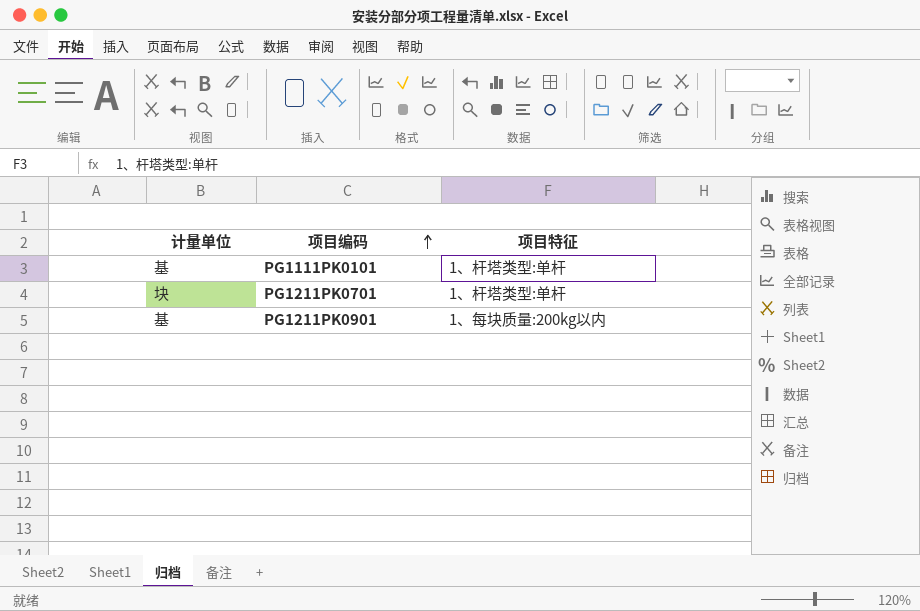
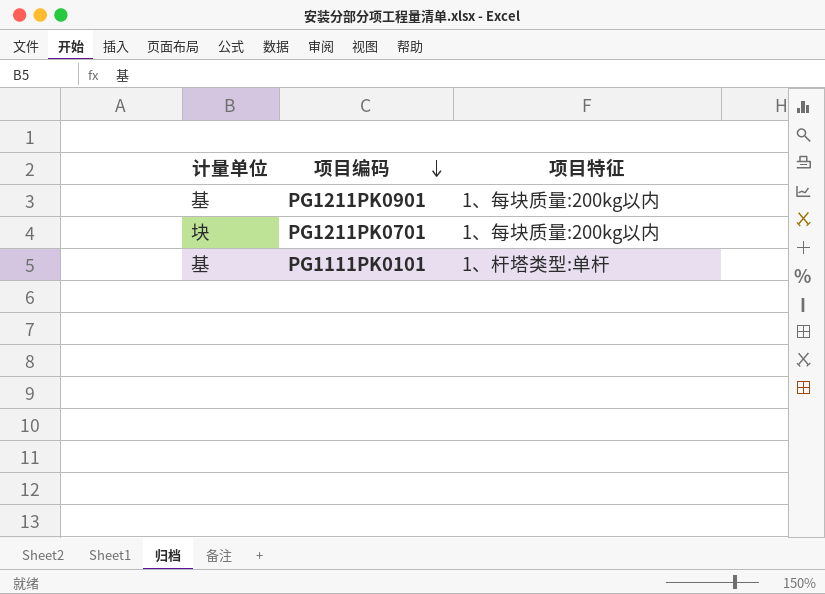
row order: 项目编码 ascending -> 项目编码 descending
PG1211PK0701 | 项目特征: 1、杆塔类型:单杆 -> 1、每块质量:200kg以内

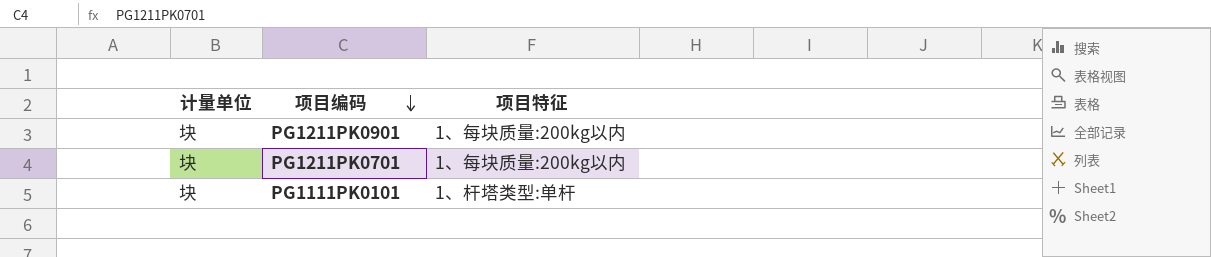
PG1211PK0901 | 计量单位: 基 -> 块
PG1111PK0101 | 计量单位: 基 -> 块

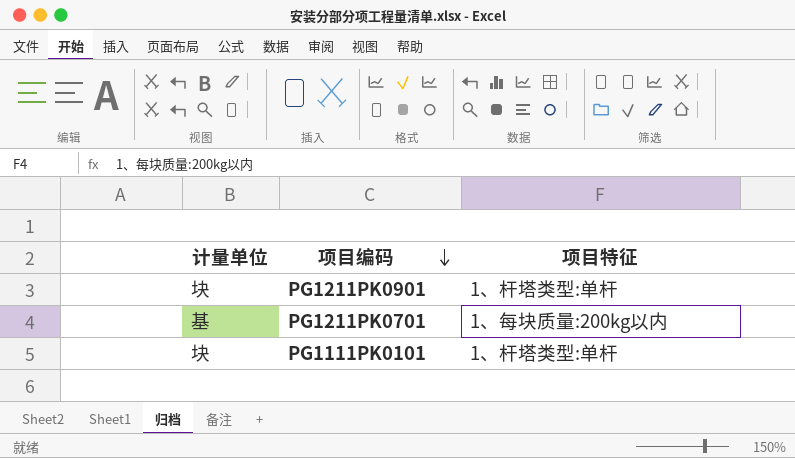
PG1211PK0901 | 项目特征: 1、每块质量:200kg以内 -> 1、杆塔类型:单杆
PG1211PK0701 | 计量单位: 块 -> 基

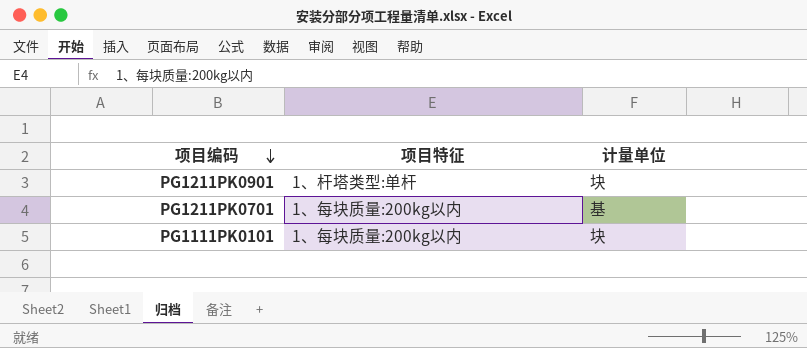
column 计量单位 | position: 1 -> 3
PG1111PK0101 | 项目特征: 1、杆塔类型:单杆 -> 1、每块质量:200kg以内

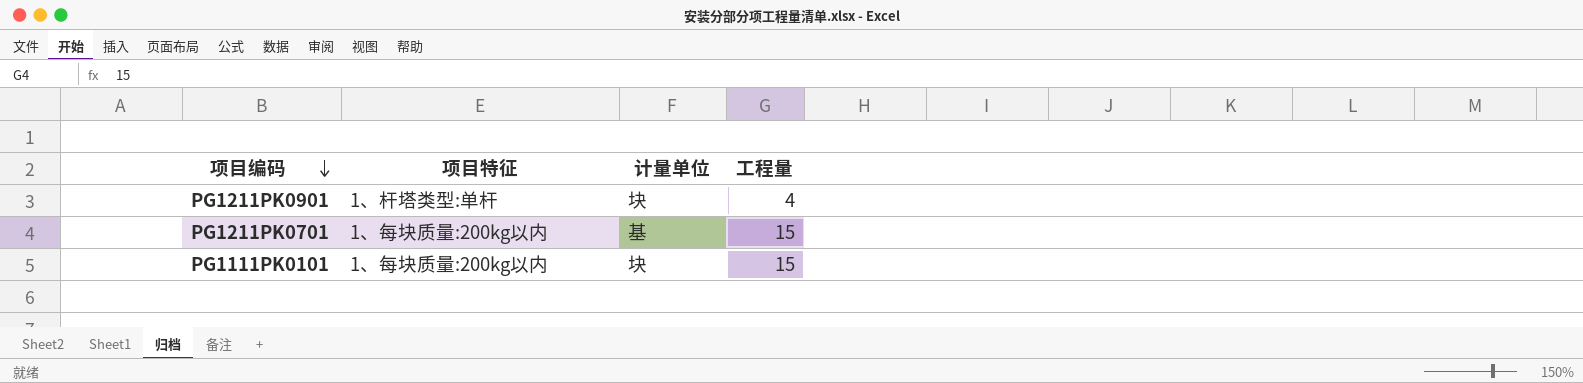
column 工程量 | position: none -> 4

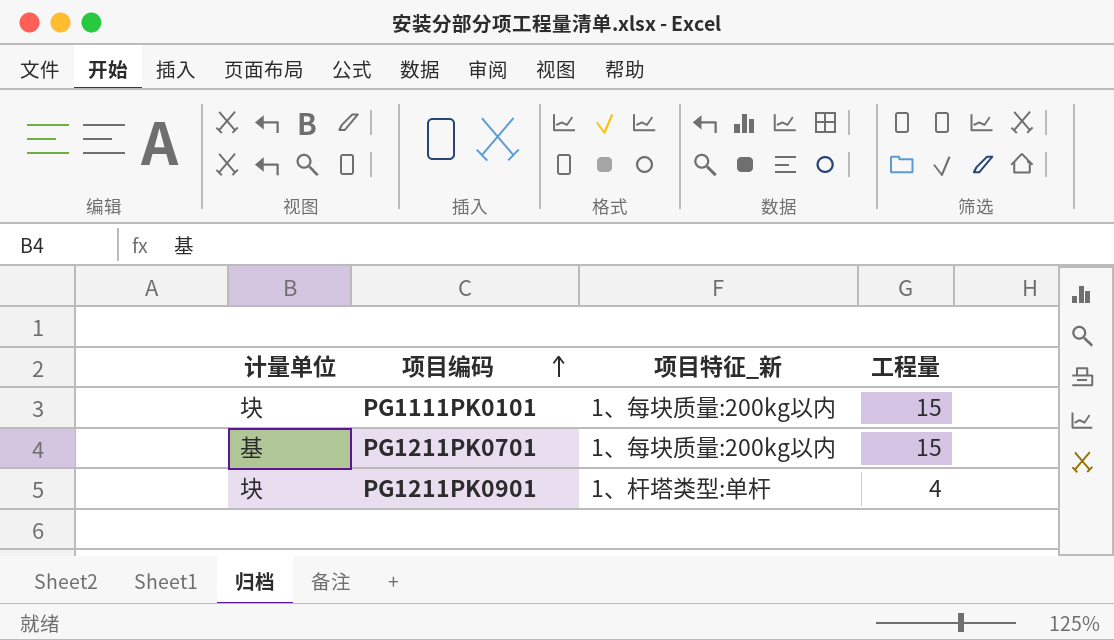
row order: 项目编码 descending -> 项目编码 ascending
column 计量单位 | position: 3 -> 1
column name: 项目特征 -> 项目特征_新

